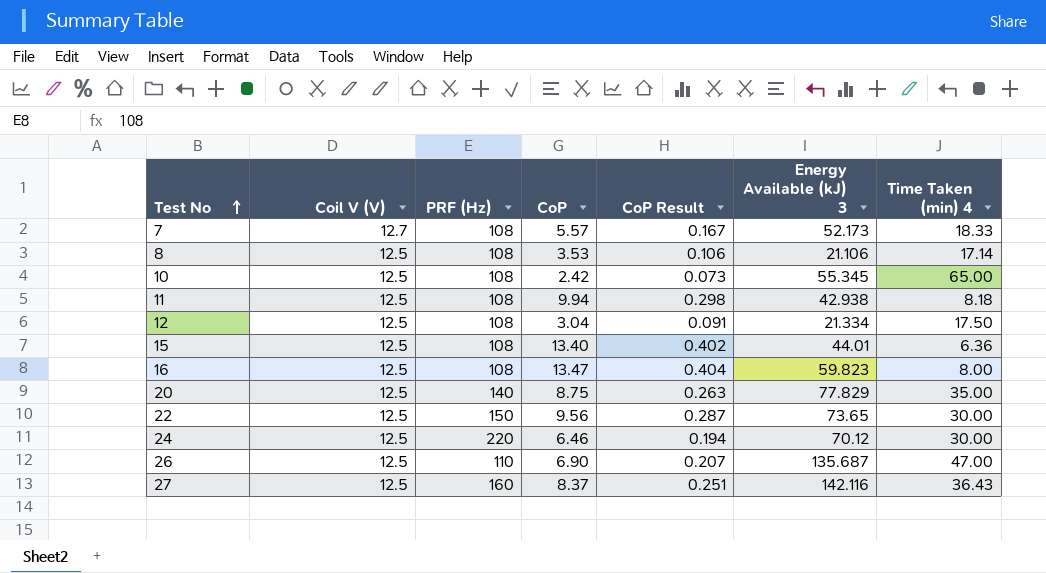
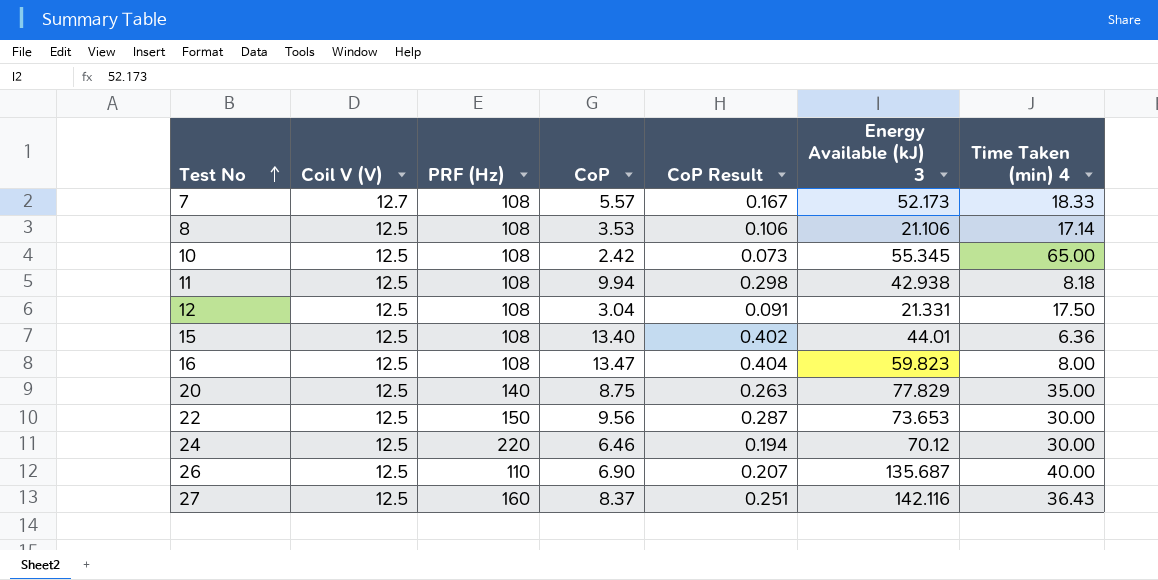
12 | Energy Available (kJ) 3: 21.334 -> 21.331
22 | Energy Available (kJ) 3: 73.65 -> 73.653
26 | Time Taken (min) 4: 47.00 -> 40.00

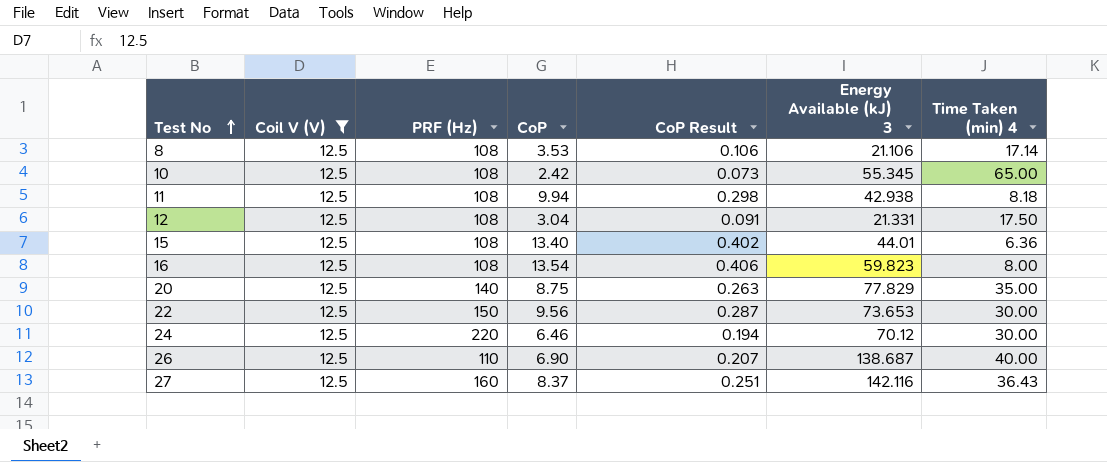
filter: none -> Coil V (V) = 12.5
16 | CoP: 13.47 -> 13.54
16 | CoP Result: 0.404 -> 0.406
26 | Energy Available (kJ) 3: 135.687 -> 138.687

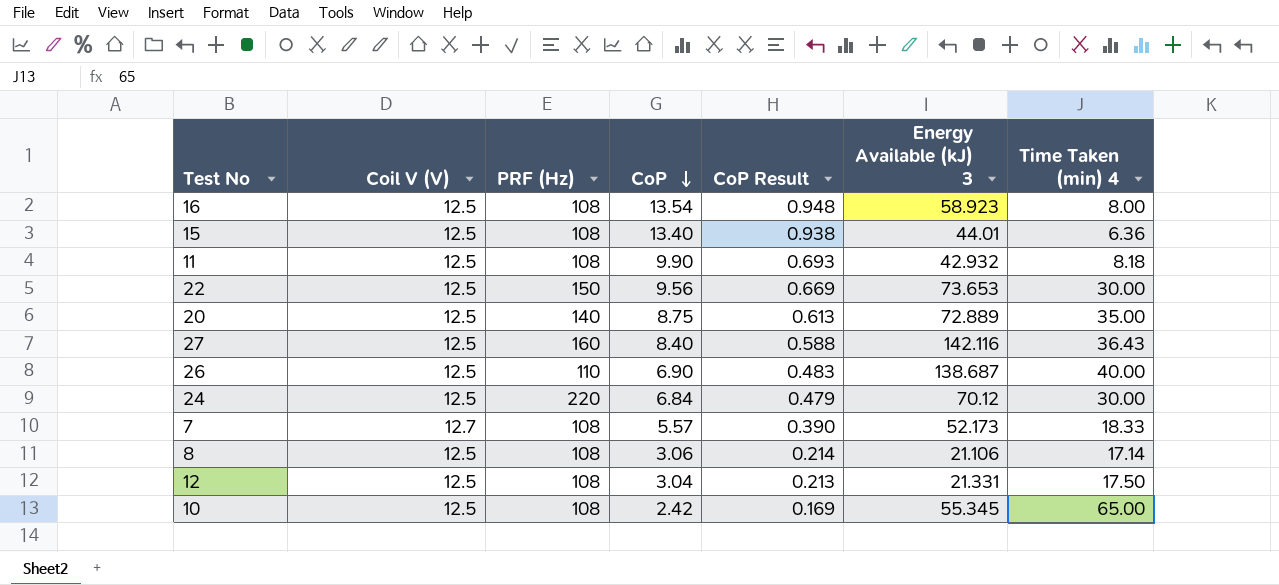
filter: Coil V (V) = 12.5 -> none
row order: Test No ascending -> CoP descending
column CoP Result | formula: [CoP] * 0.03 -> [CoP] * 0.07
16 | Energy Available (kJ) 3: 59.823 -> 58.923
11 | CoP: 9.94 -> 9.90
11 | Energy Available (kJ) 3: 42.938 -> 42.932
20 | Energy Available (kJ) 3: 77.829 -> 72.889
27 | CoP: 8.37 -> 8.40
24 | CoP: 6.46 -> 6.84
8 | CoP: 3.53 -> 3.06

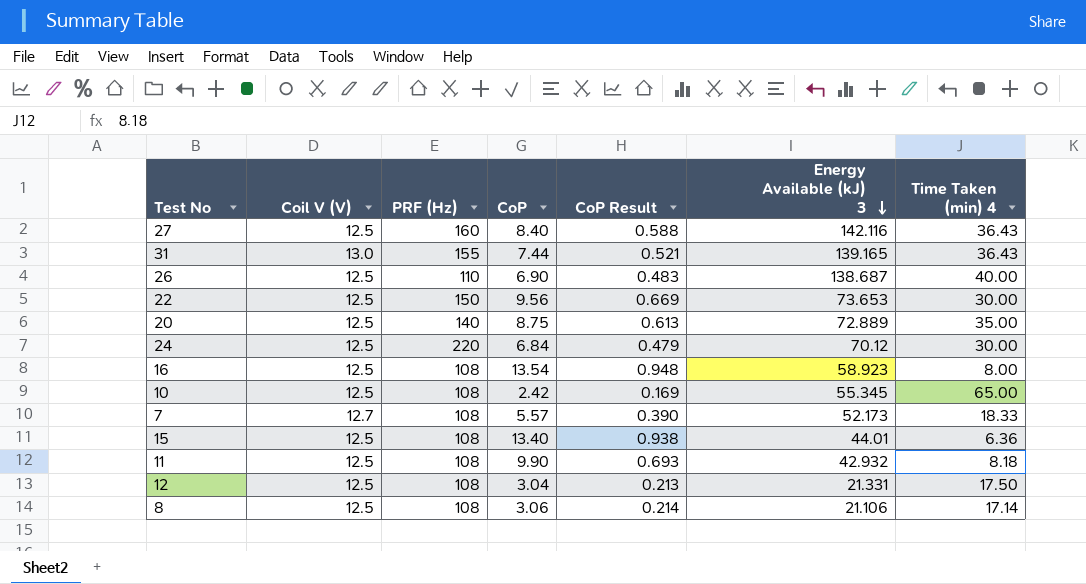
row order: CoP descending -> Energy Available (kJ) 3 descending
row 31: none -> 13.0 | 155 | 7.44 | 0.521 | 139.165 | 36.43

